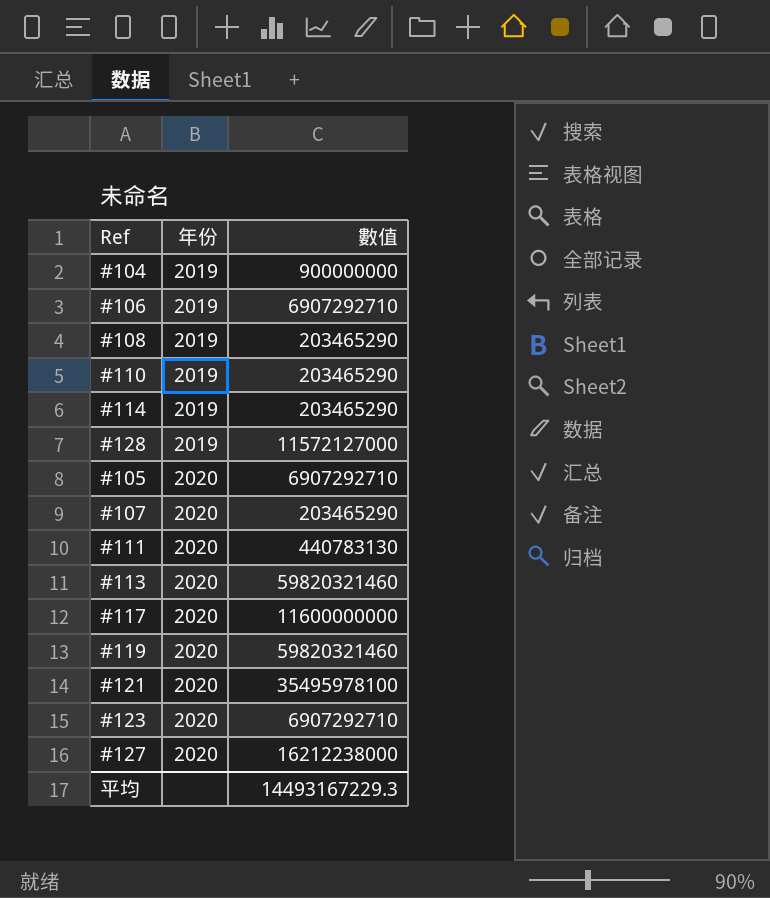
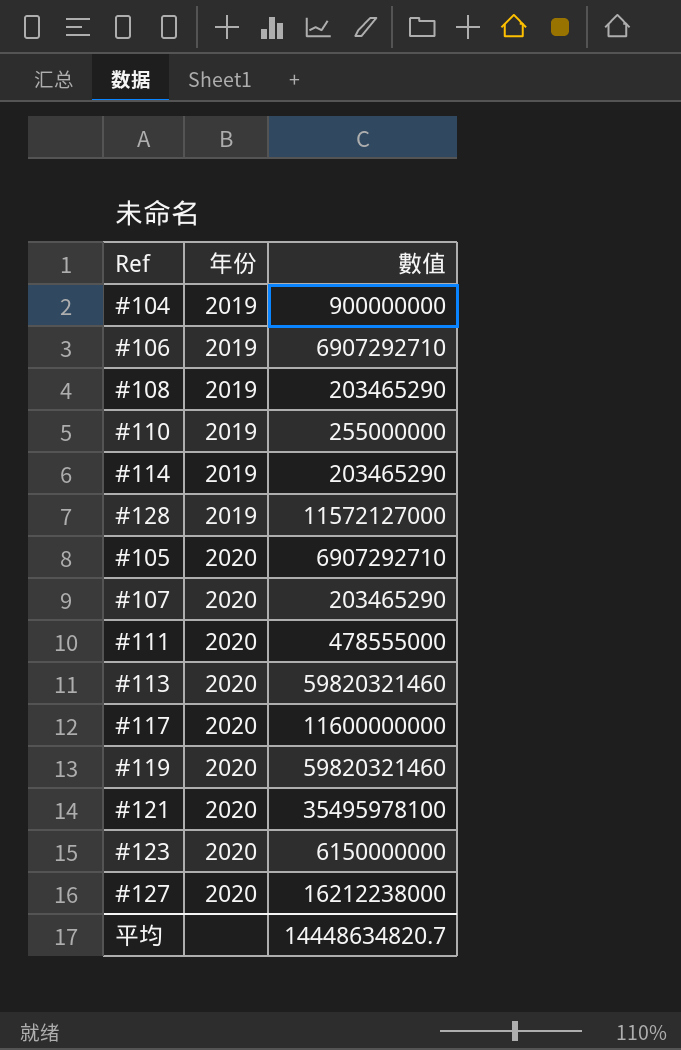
#110 | 數值: 203465290 -> 255000000
#111 | 數值: 440783130 -> 478555000
#123 | 數值: 6907292710 -> 6150000000
平均 | 數值: 14493167229.3 -> 14448634820.7

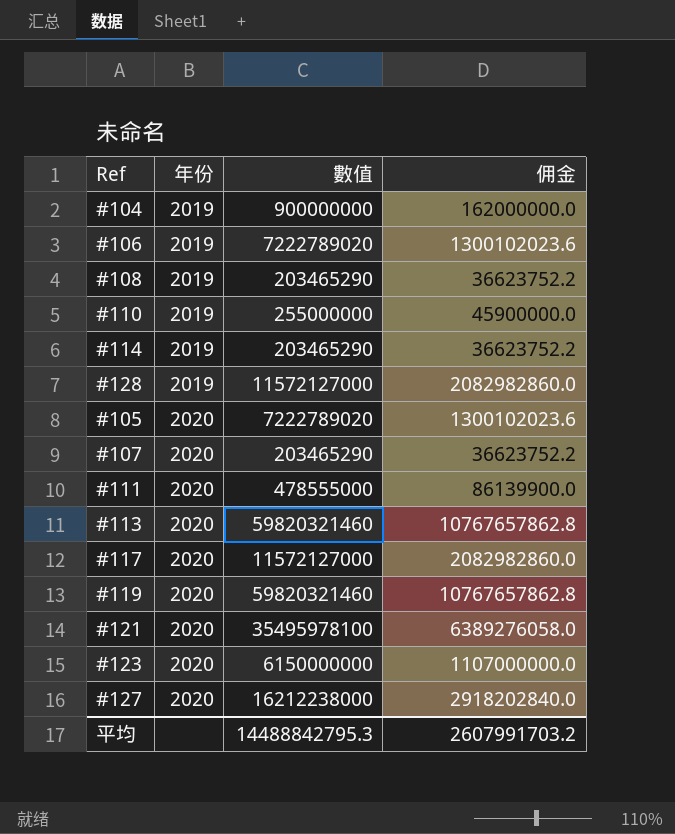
column 佣金 | formula: none -> [數值] * 0.18
#106 | 數值: 6907292710 -> 7222789020
#105 | 數值: 6907292710 -> 7222789020
#117 | 數值: 11600000000 -> 11572127000
平均 | 數值: 14448634820.7 -> 14488842795.3

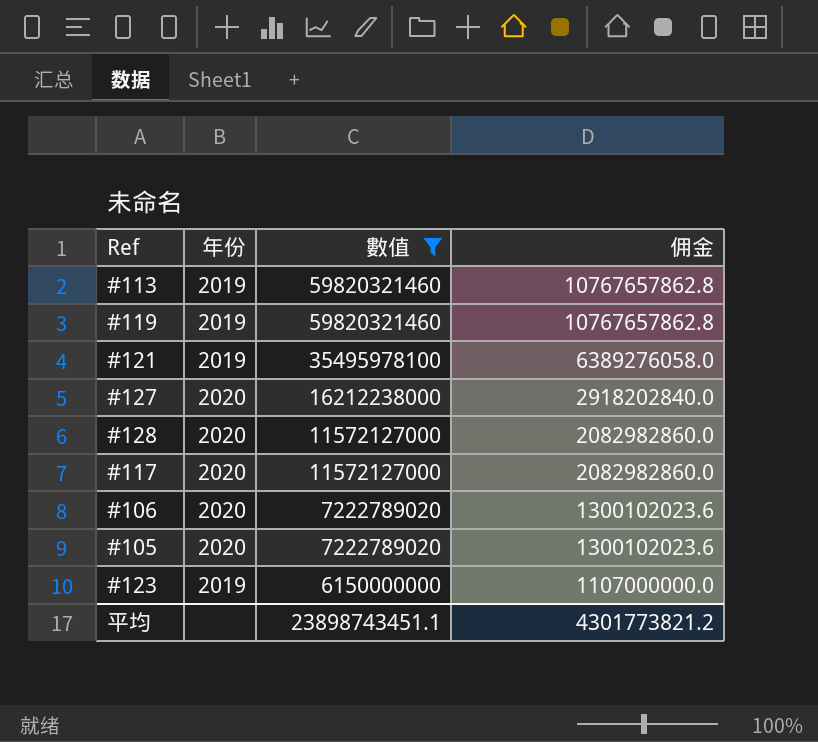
filter: none -> 數值 >= 6150000000
row order: 年份 ascending -> 數值 descending
#113 | 年份: 2020 -> 2019
#119 | 年份: 2020 -> 2019
#121 | 年份: 2020 -> 2019
#128 | 年份: 2019 -> 2020
#106 | 年份: 2019 -> 2020
#123 | 年份: 2020 -> 2019
平均 | 數值: 14488842795.3 -> 23898743451.1
平均 | 佣金: 2607991703.2 -> 4301773821.2

